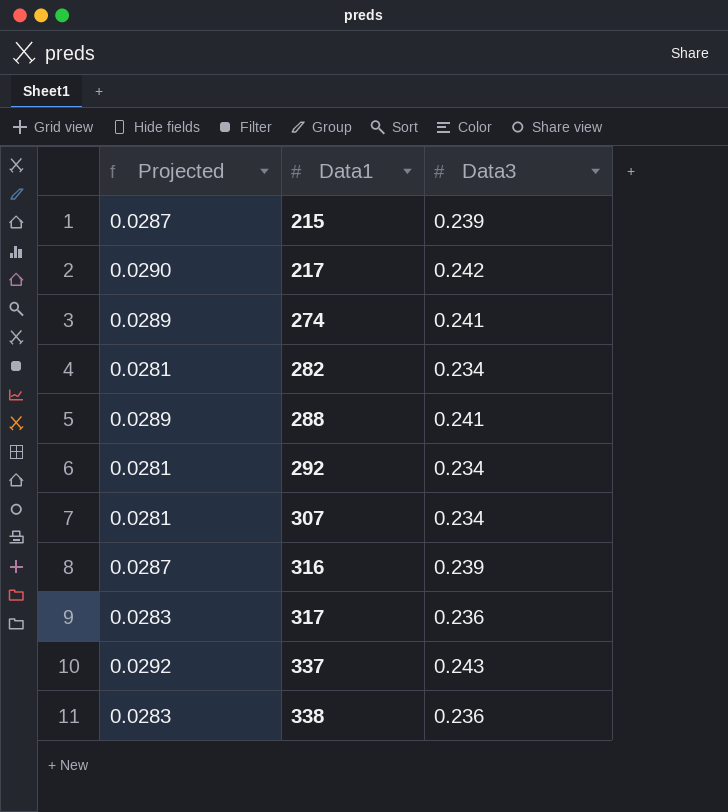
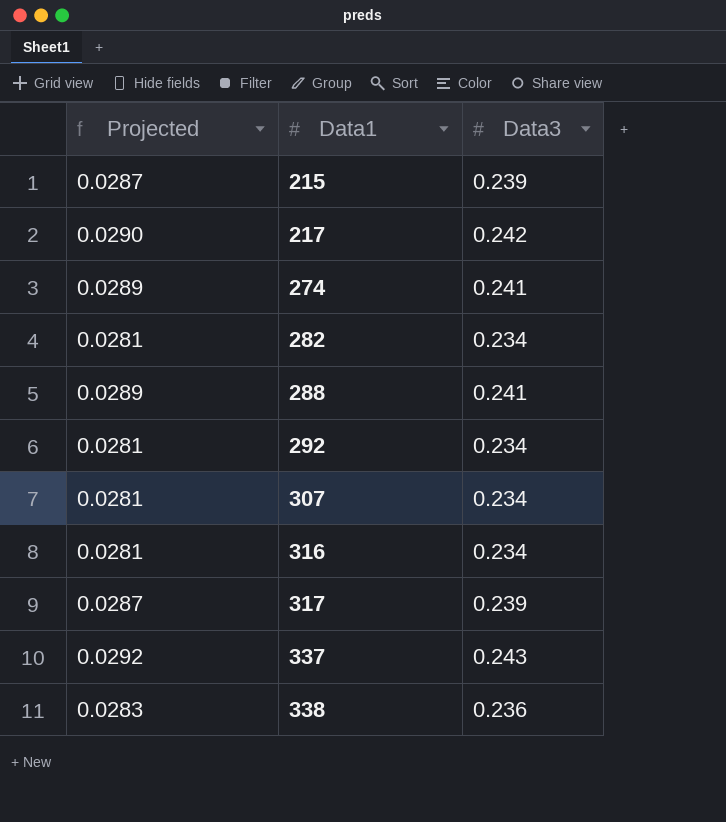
316 | Projected: 0.0287 -> 0.0281
316 | Data3: 0.239 -> 0.234
317 | Projected: 0.0283 -> 0.0287
317 | Data3: 0.236 -> 0.239

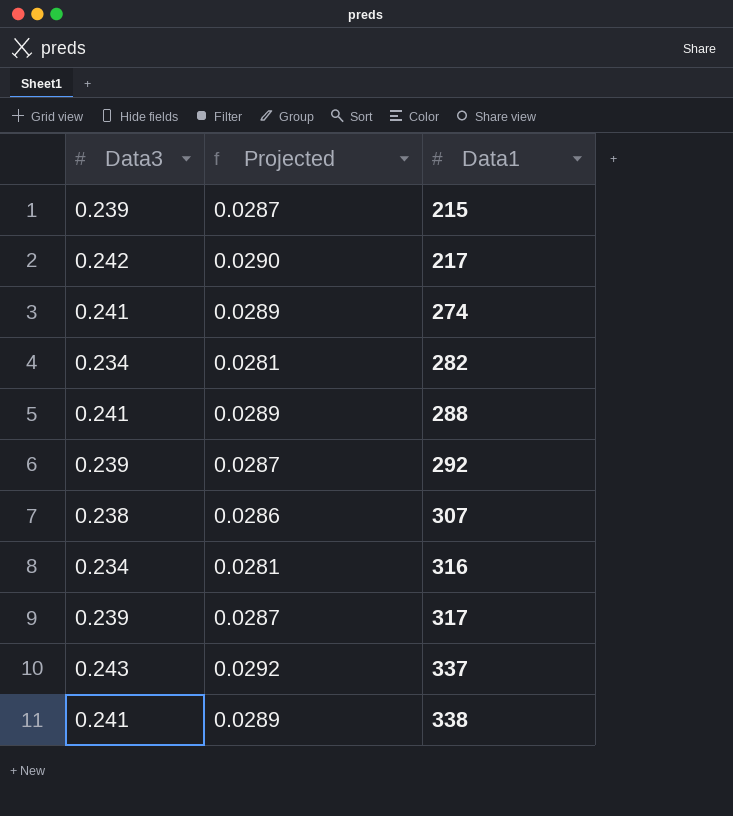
column Data3 | position: 3 -> 1
292 | Data3: 0.234 -> 0.239
292 | Projected: 0.0281 -> 0.0287
307 | Data3: 0.234 -> 0.238
307 | Projected: 0.0281 -> 0.0286
338 | Data3: 0.236 -> 0.241
338 | Projected: 0.0283 -> 0.0289

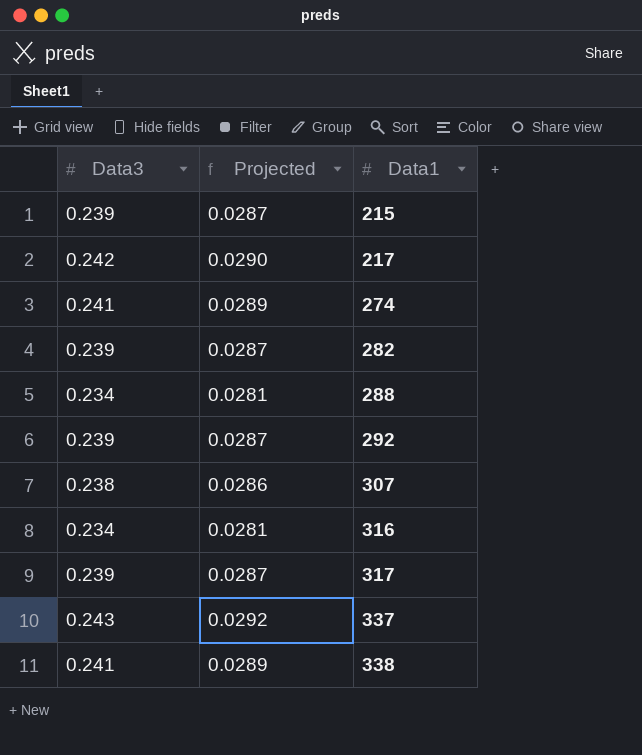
282 | Data3: 0.234 -> 0.239
282 | Projected: 0.0281 -> 0.0287
288 | Data3: 0.241 -> 0.234
288 | Projected: 0.0289 -> 0.0281

